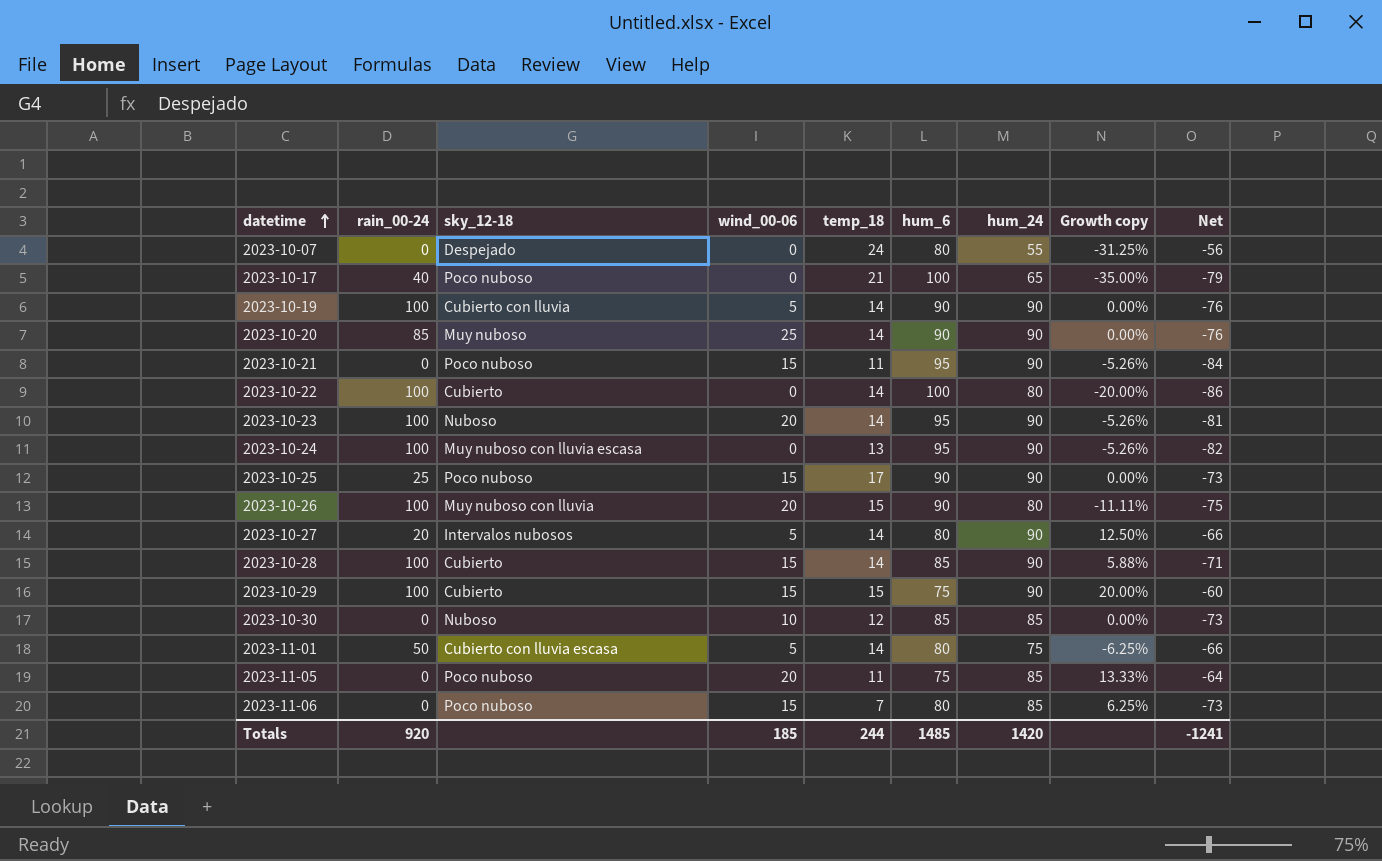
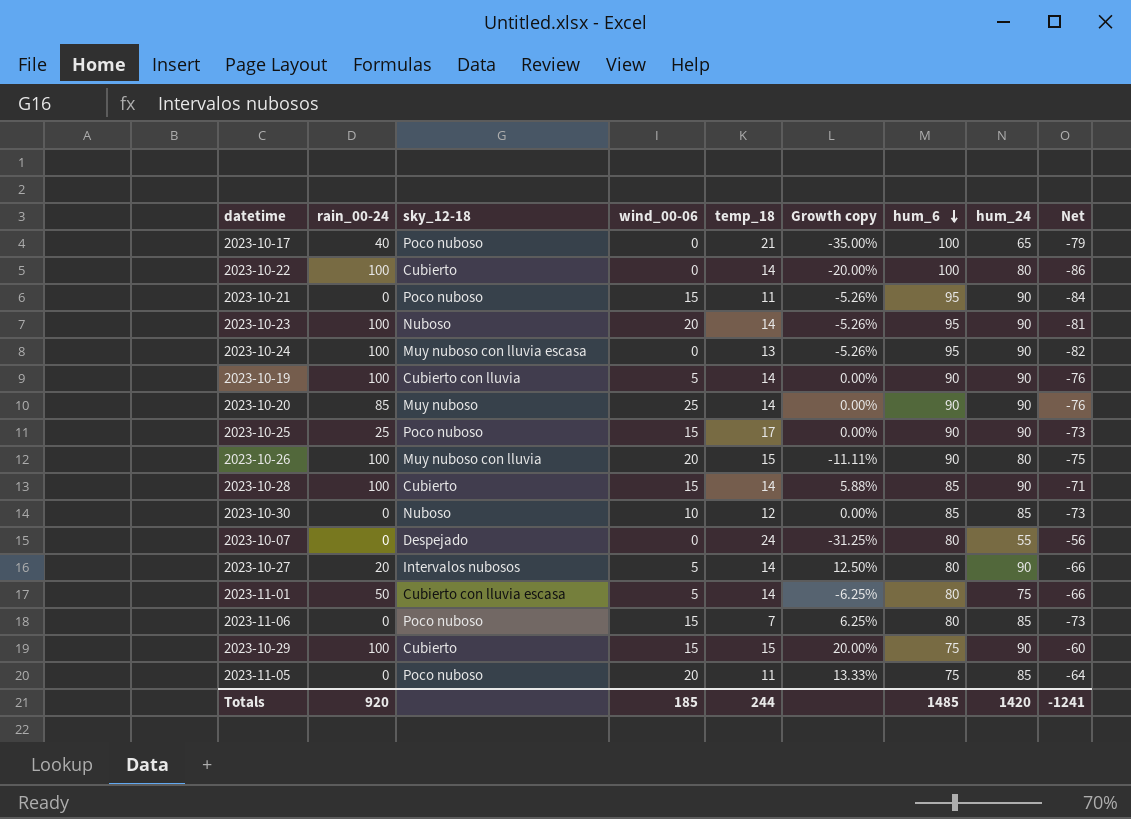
row order: datetime ascending -> hum_6 descending
column Growth copy | position: 8 -> 6

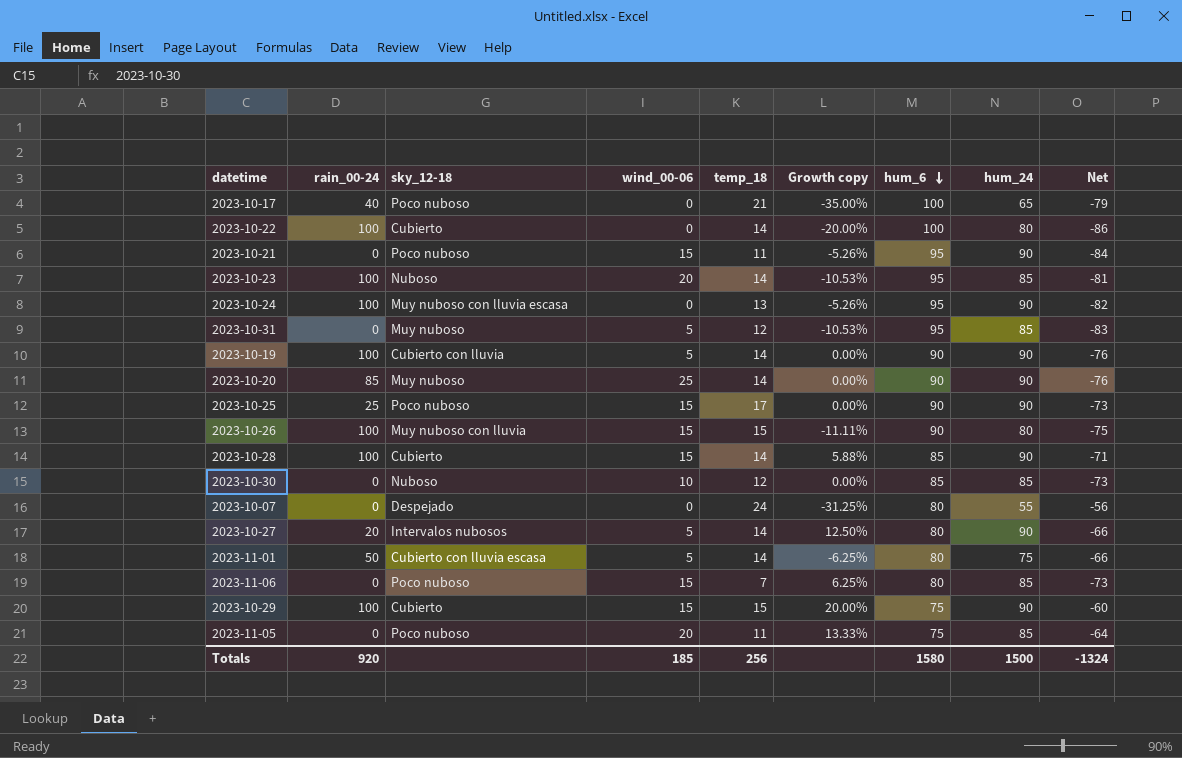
2023-10-23 | Growth copy: -5.26% -> -10.53%
2023-10-23 | hum_24: 90 -> 85
row 2023-10-31: none -> 0 | Muy nuboso | 5 | 12 | -10.53% | 95 | 85 | -83
2023-10-26 | wind_00-06: 20 -> 15
Totals | temp_18: 244 -> 256
Totals | hum_6: 1485 -> 1580
Totals | hum_24: 1420 -> 1500
Totals | Net: -1241 -> -1324

